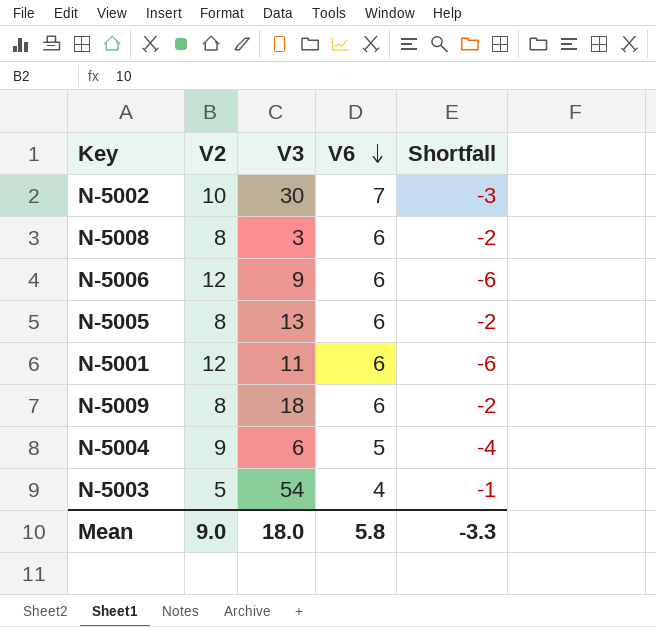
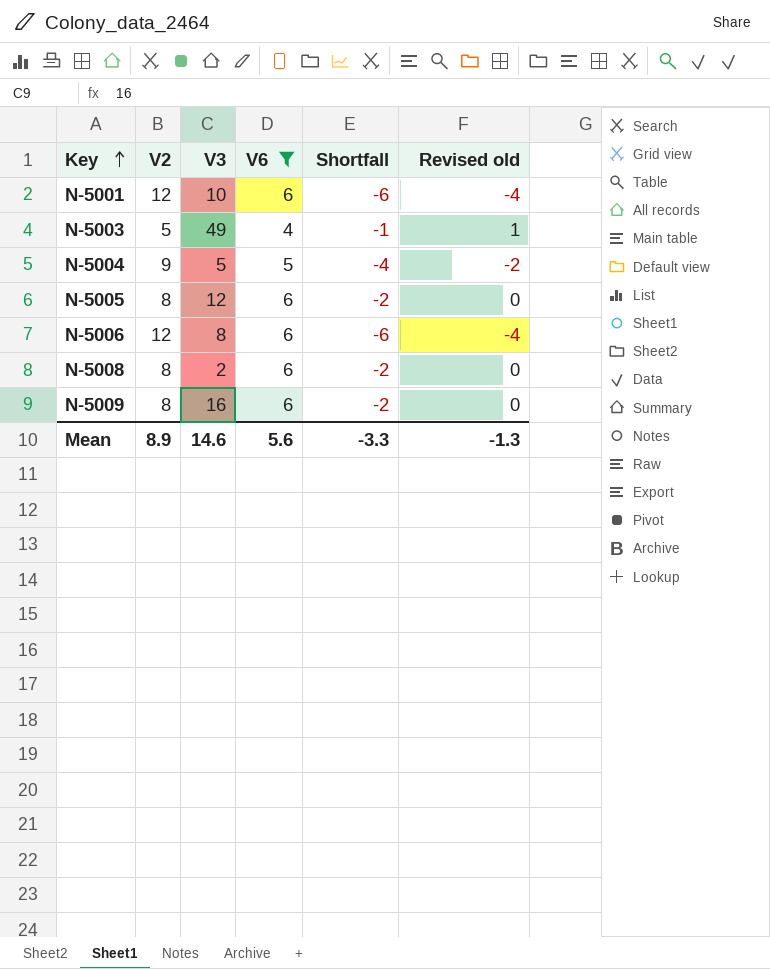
filter: none -> V6 != 7
row order: V6 descending -> Key ascending
column Revised old | formula: none -> [Shortfall] + 2
N-5001 | V3: 11 -> 10
N-5003 | V3: 54 -> 49
N-5004 | V3: 6 -> 5
N-5005 | V3: 13 -> 12
N-5006 | V3: 9 -> 8
N-5008 | V3: 3 -> 2
N-5009 | V3: 18 -> 16
Mean | V2: 9.0 -> 8.9
Mean | V3: 18.0 -> 14.6
Mean | V6: 5.8 -> 5.6

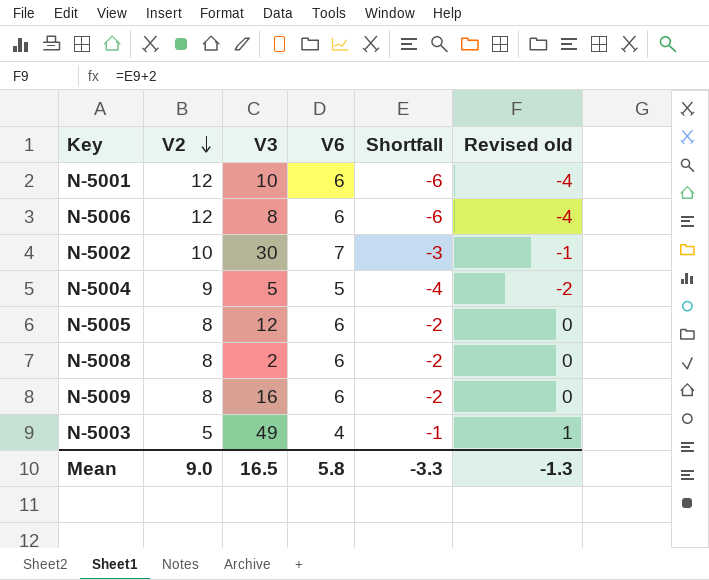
filter: V6 != 7 -> none
row order: Key ascending -> V2 descending
Mean | V2: 8.9 -> 9.0
Mean | V3: 14.6 -> 16.5
Mean | V6: 5.6 -> 5.8

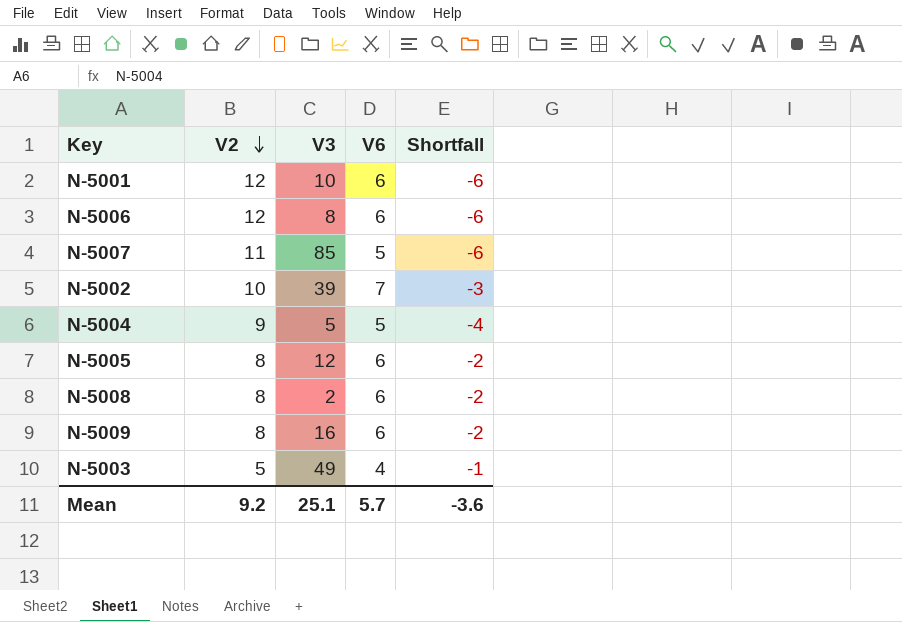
column Revised old | formula: [Shortfall] + 2 -> none
row N-5007: none -> 11 | 85 | 5 | -6
N-5002 | V3: 30 -> 39
Mean | V2: 9.0 -> 9.2
Mean | V3: 16.5 -> 25.1
Mean | V6: 5.8 -> 5.7
Mean | Shortfall: -3.3 -> -3.6

